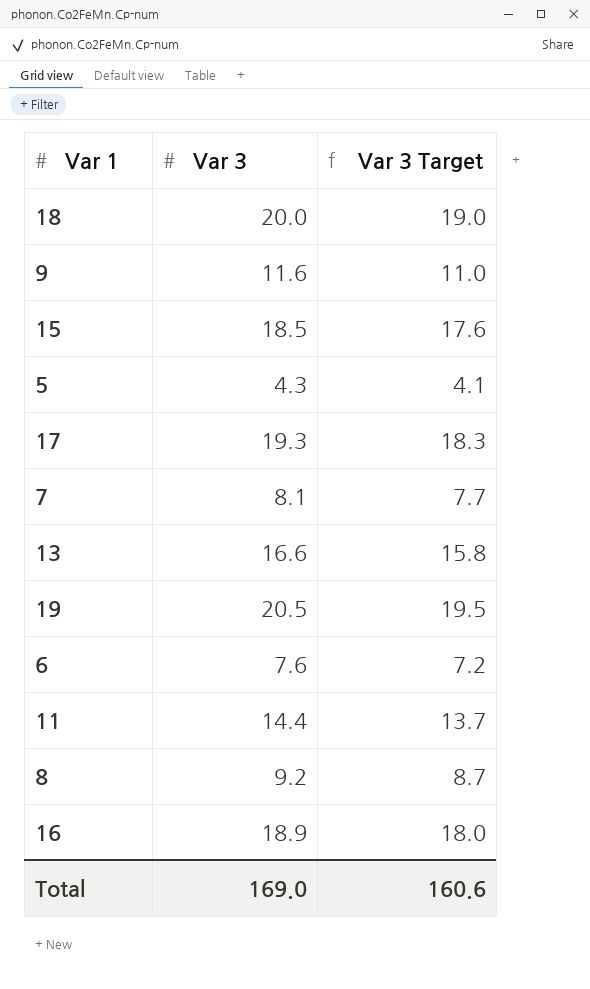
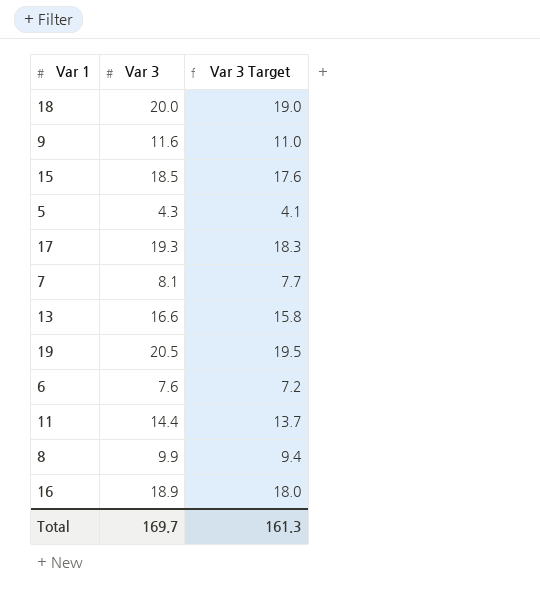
8 | Var 3: 9.2 -> 9.9
8 | Var 3 Target: 8.7 -> 9.4
Total | Var 3: 169.0 -> 169.7
Total | Var 3 Target: 160.6 -> 161.3

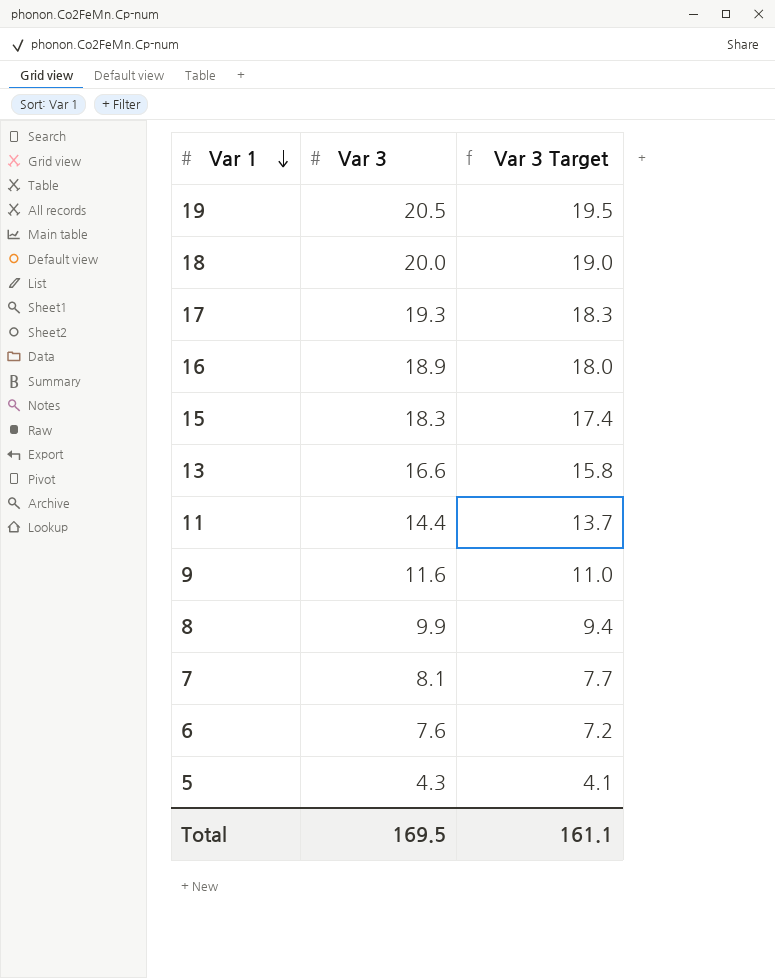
row order: none -> Var 1 descending
15 | Var 3: 18.5 -> 18.3
15 | Var 3 Target: 17.6 -> 17.4
Total | Var 3: 169.7 -> 169.5
Total | Var 3 Target: 161.3 -> 161.1

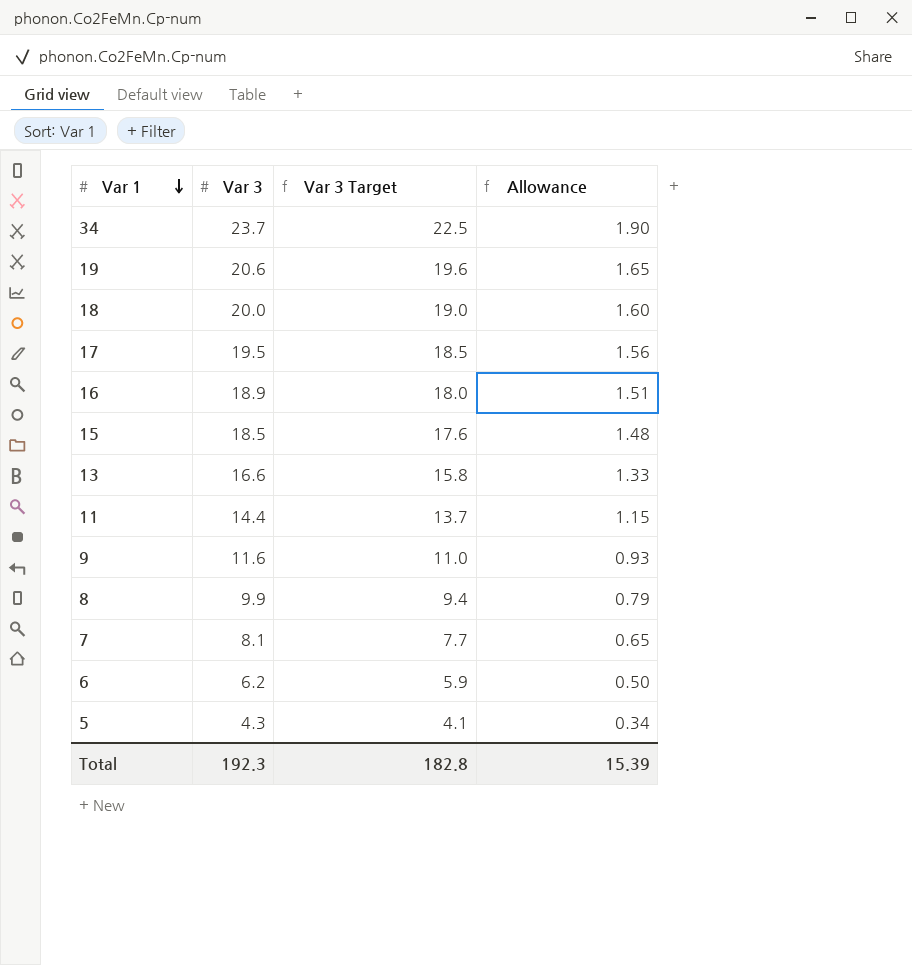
column Allowance | formula: none -> [Var 3] * 0.08
row 34: none -> 23.7 | 22.5 | 1.90
19 | Var 3: 20.5 -> 20.6
19 | Var 3 Target: 19.5 -> 19.6
17 | Var 3: 19.3 -> 19.5
17 | Var 3 Target: 18.3 -> 18.5
15 | Var 3: 18.3 -> 18.5
15 | Var 3 Target: 17.4 -> 17.6
6 | Var 3: 7.6 -> 6.2
6 | Var 3 Target: 7.2 -> 5.9
Total | Var 3: 169.5 -> 192.3
Total | Var 3 Target: 161.1 -> 182.8

